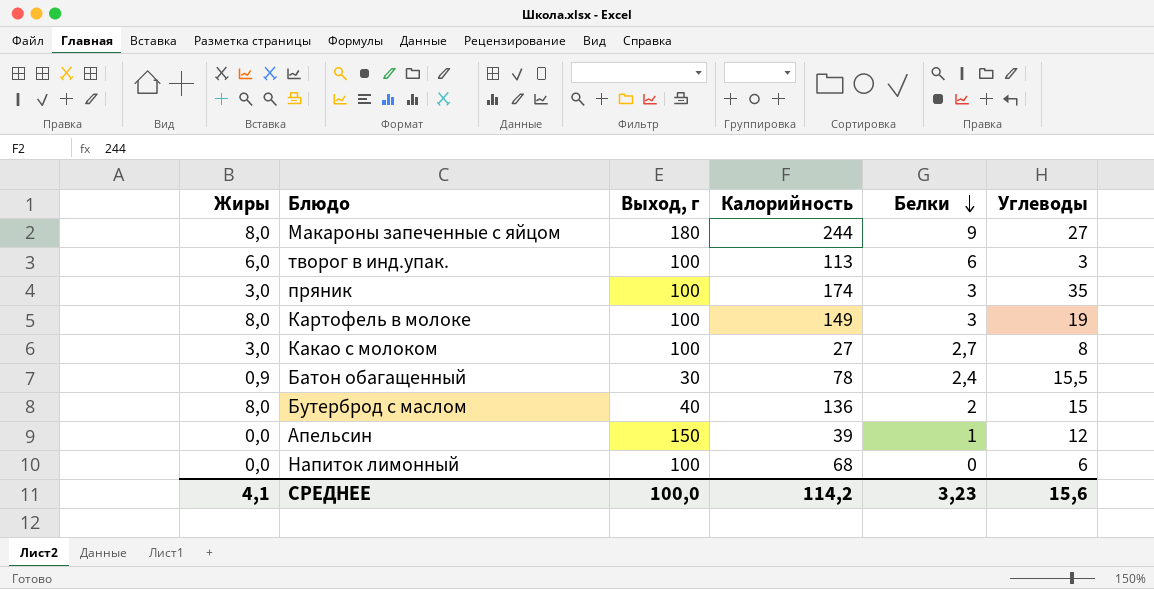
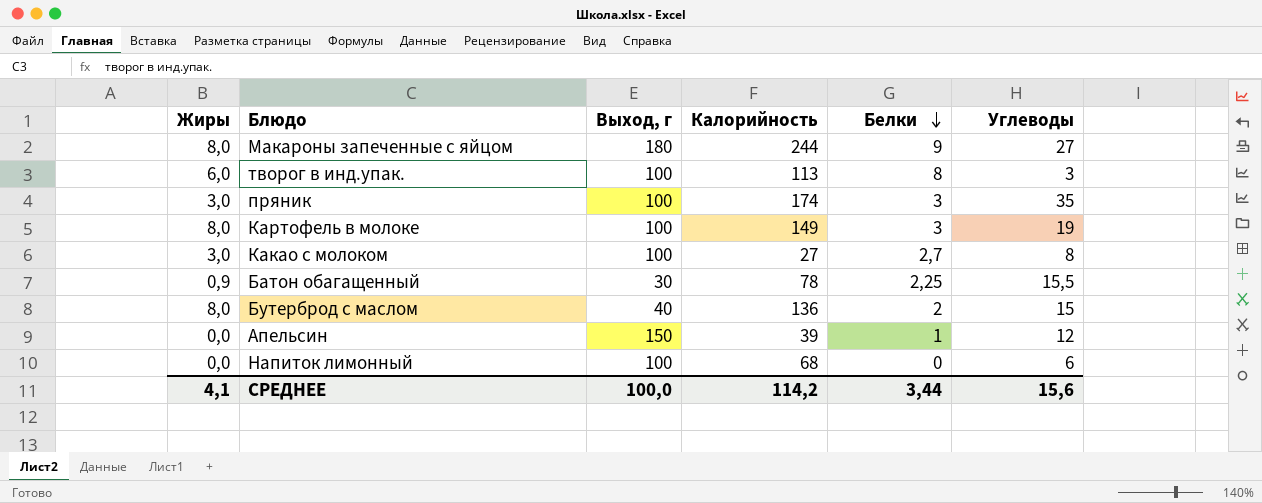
творог в инд.упак. | Белки: 6 -> 8
Батон обагащенный | Белки: 2,4 -> 2,25
СРЕДНЕЕ | Белки: 3,23 -> 3,44

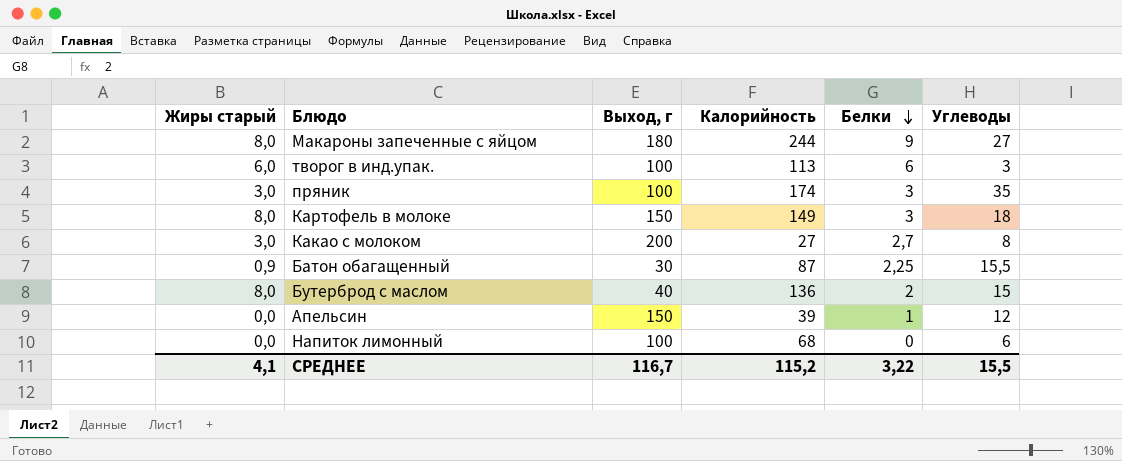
column name: Жиры -> Жиры старый
творог в инд.упак. | Белки: 8 -> 6
Картофель в молоке | Выход, г: 100 -> 150
Картофель в молоке | Углеводы: 19 -> 18
Какао с молоком | Выход, г: 100 -> 200
Батон обагащенный | Калорийность: 78 -> 87
СРЕДНЕЕ | Выход, г: 100,0 -> 116,7
СРЕДНЕЕ | Калорийность: 114,2 -> 115,2
СРЕДНЕЕ | Белки: 3,44 -> 3,22
СРЕДНЕЕ | Углеводы: 15,6 -> 15,5

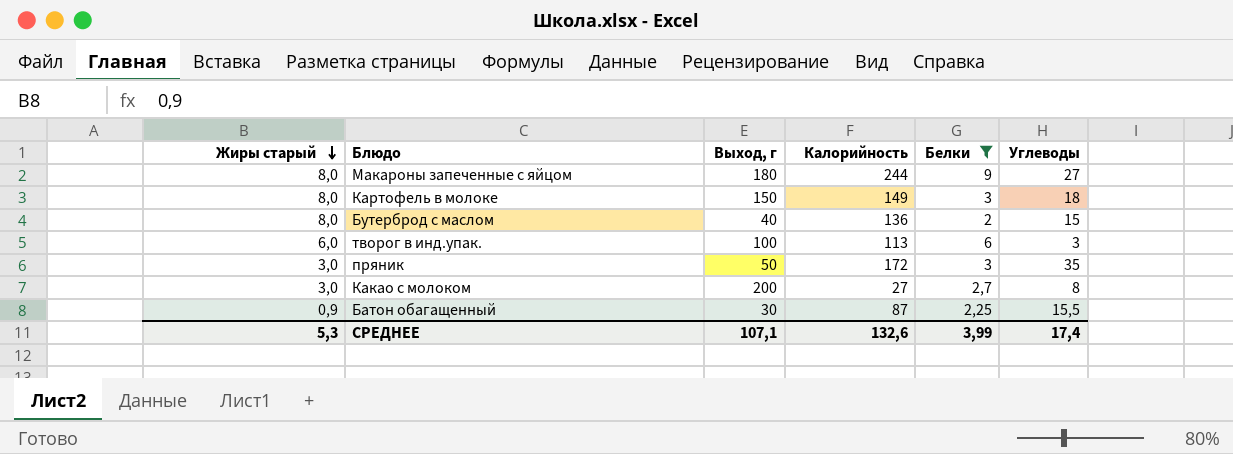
filter: none -> Белки >= 2
row order: Белки descending -> Жиры старый descending
пряник | Выход, г: 100 -> 50
пряник | Калорийность: 174 -> 172
СРЕДНЕЕ | Жиры старый: 4,1 -> 5,3
СРЕДНЕЕ | Выход, г: 116,7 -> 107,1
СРЕДНЕЕ | Калорийность: 115,2 -> 132,6
СРЕДНЕЕ | Белки: 3,22 -> 3,99
СРЕДНЕЕ | Углеводы: 15,5 -> 17,4

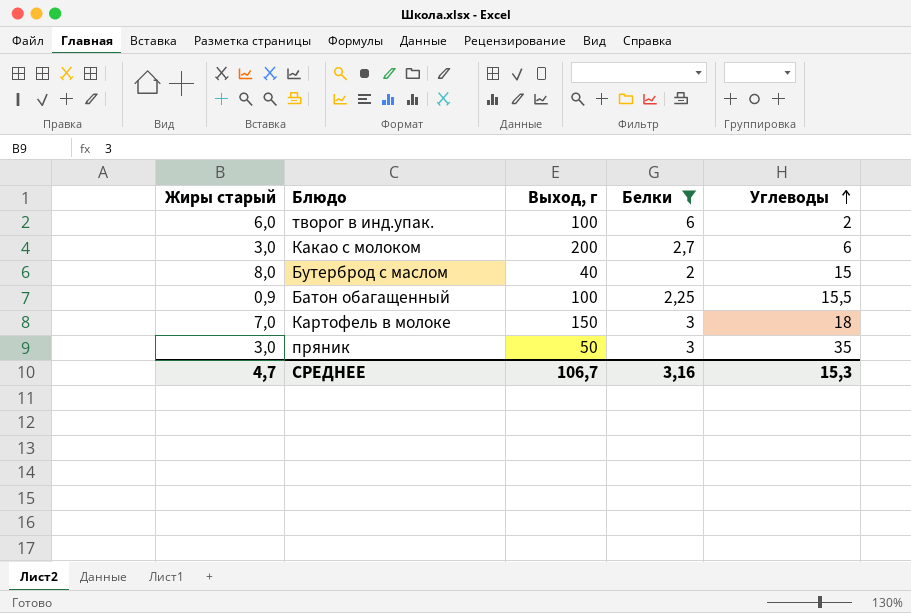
row order: Жиры старый descending -> Углеводы ascending
column Калорийность | position: 4 -> none
row Макароны запеченные с яйцом: 8,0 | 180 | 244 | 9 | 27 -> none
творог в инд.упак. | Углеводы: 3 -> 2
Какао с молоком | Углеводы: 8 -> 6
Батон обагащенный | Выход, г: 30 -> 100
Картофель в молоке | Жиры старый: 8,0 -> 7,0
СРЕДНЕЕ | Жиры старый: 5,3 -> 4,7
СРЕДНЕЕ | Выход, г: 107,1 -> 106,7
СРЕДНЕЕ | Белки: 3,99 -> 3,16
СРЕДНЕЕ | Углеводы: 17,4 -> 15,3

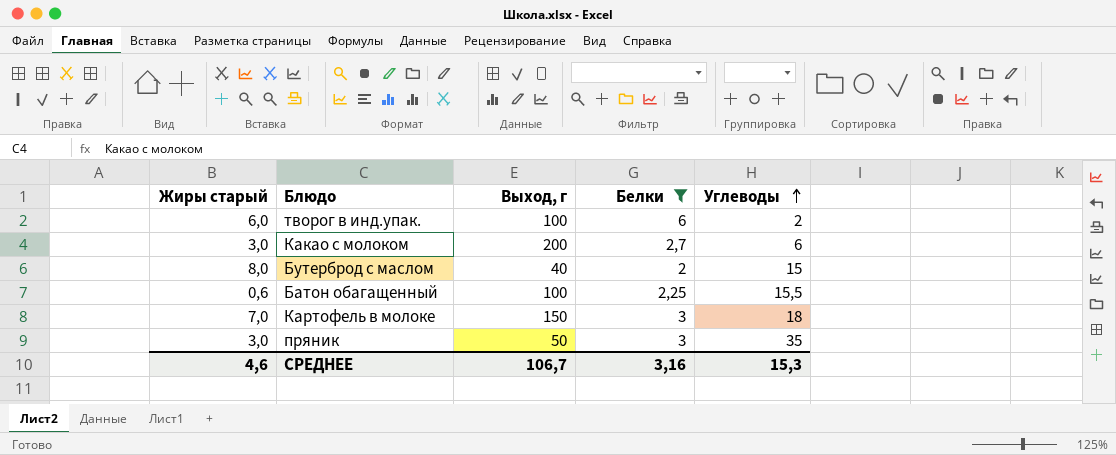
Батон обагащенный | Жиры старый: 0,9 -> 0,6
СРЕДНЕЕ | Жиры старый: 4,7 -> 4,6

